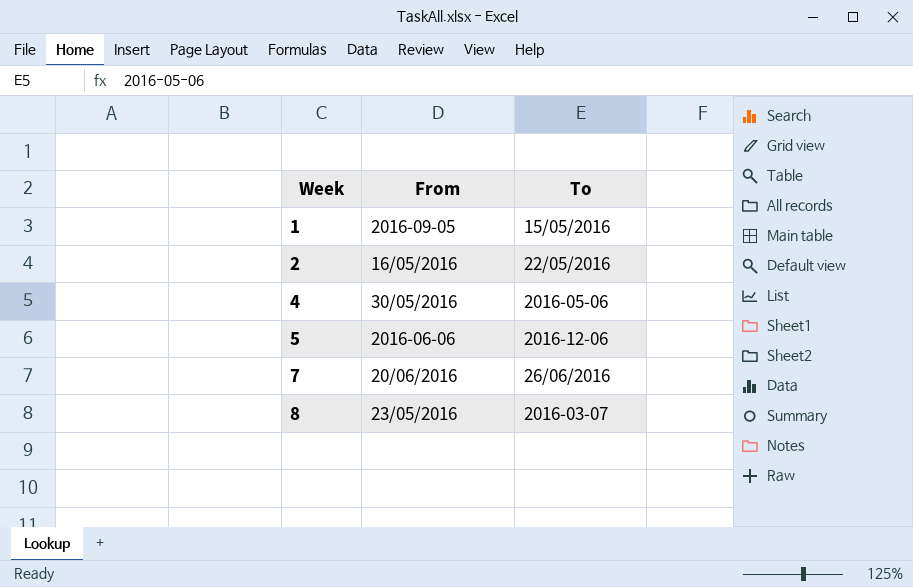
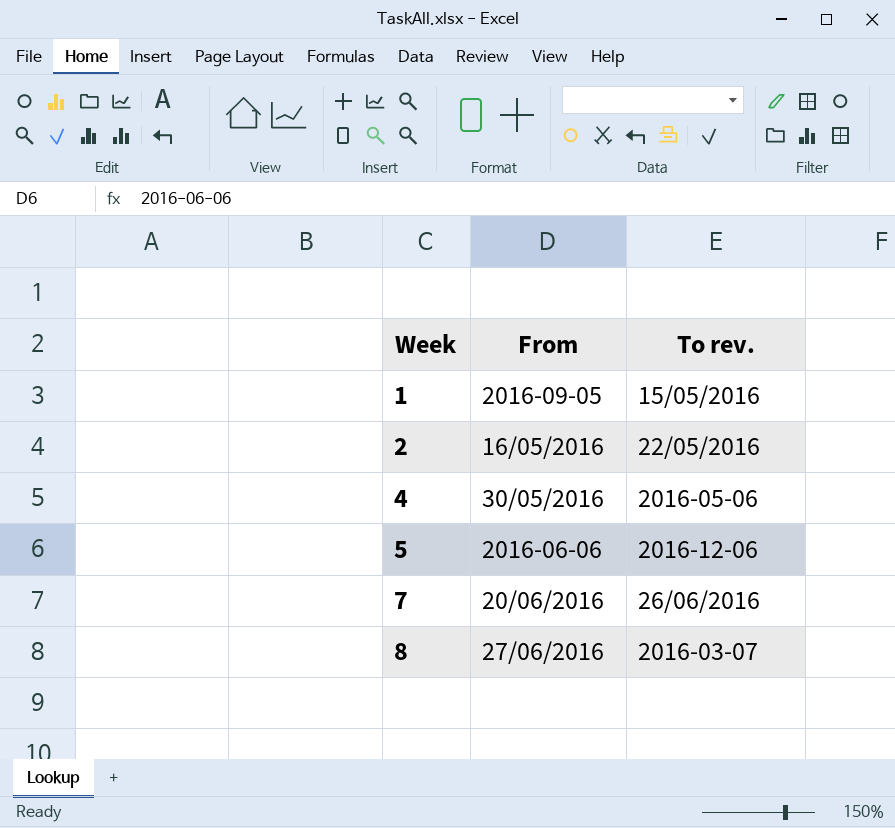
column name: To -> To rev.
8 | From: 23/05/2016 -> 27/06/2016

